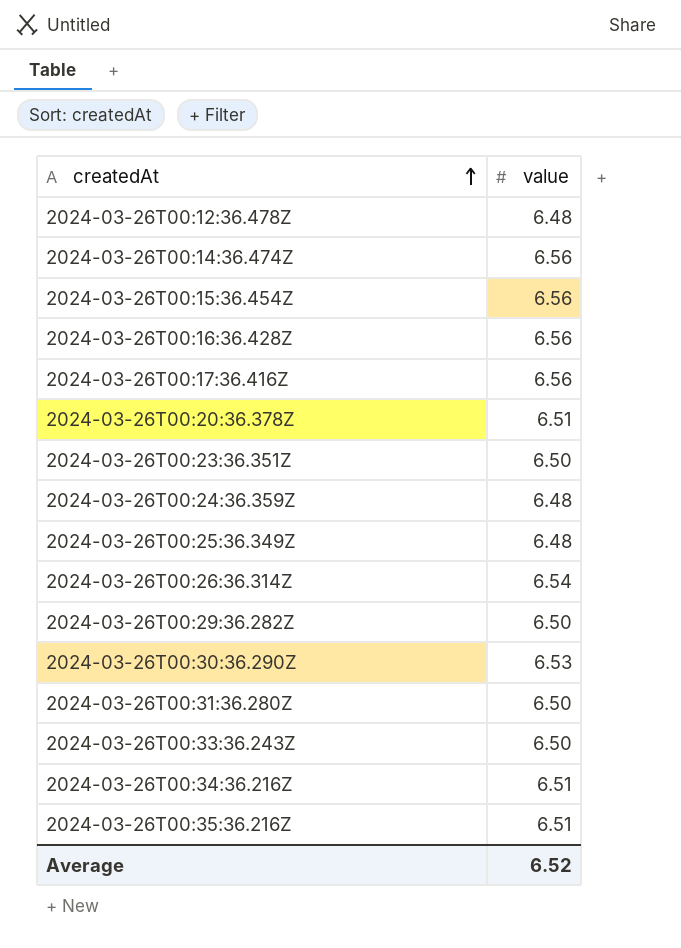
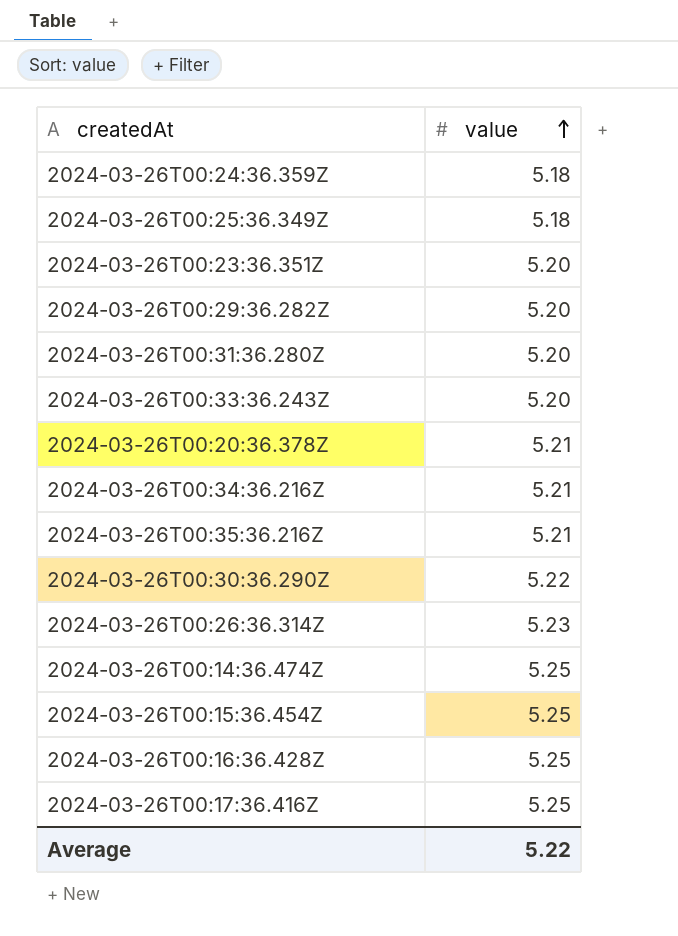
row order: createdAt ascending -> value ascending
row 2024-03-26T00:12:36.478Z: 6.48 -> none
2024-03-26T00:24:36.359Z | value: 6.48 -> 5.18
2024-03-26T00:25:36.349Z | value: 6.48 -> 5.18
2024-03-26T00:23:36.351Z | value: 6.50 -> 5.20
2024-03-26T00:29:36.282Z | value: 6.50 -> 5.20
2024-03-26T00:31:36.280Z | value: 6.50 -> 5.20
2024-03-26T00:33:36.243Z | value: 6.50 -> 5.20
2024-03-26T00:20:36.378Z | value: 6.51 -> 5.21
2024-03-26T00:34:36.216Z | value: 6.51 -> 5.21
2024-03-26T00:35:36.216Z | value: 6.51 -> 5.21
2024-03-26T00:30:36.290Z | value: 6.53 -> 5.22
2024-03-26T00:26:36.314Z | value: 6.54 -> 5.23
2024-03-26T00:14:36.474Z | value: 6.56 -> 5.25
2024-03-26T00:15:36.454Z | value: 6.56 -> 5.25
2024-03-26T00:16:36.428Z | value: 6.56 -> 5.25
2024-03-26T00:17:36.416Z | value: 6.56 -> 5.25
Average | value: 6.52 -> 5.22

